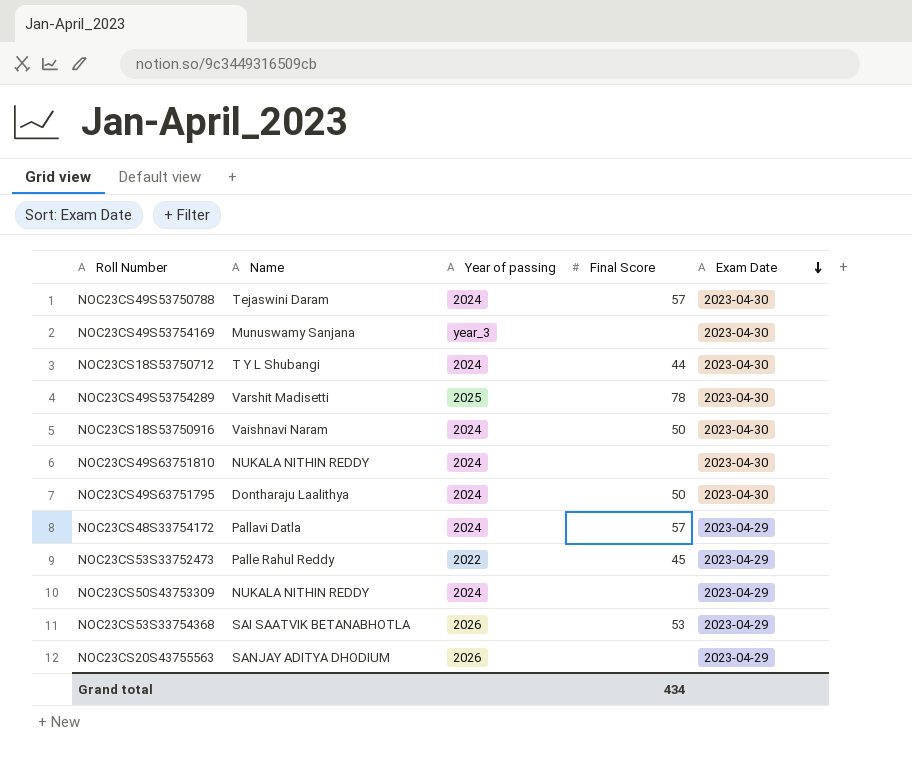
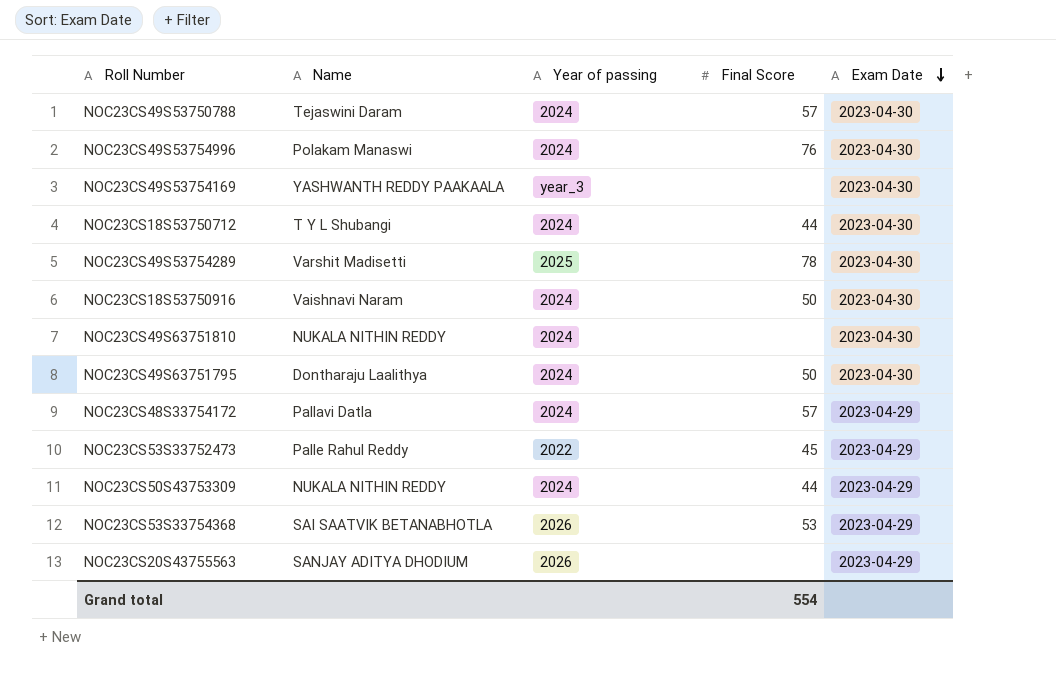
row NOC23CS49S53754996: none -> Polakam Manaswi | 2024 | 76 | 2023-04-30
NOC23CS49S53754169 | Name: Munuswamy Sanjana -> YASHWANTH REDDY PAAKAALA
NOC23CS50S43753309 | Final Score: none -> 44
Grand total | Final Score: 434 -> 554

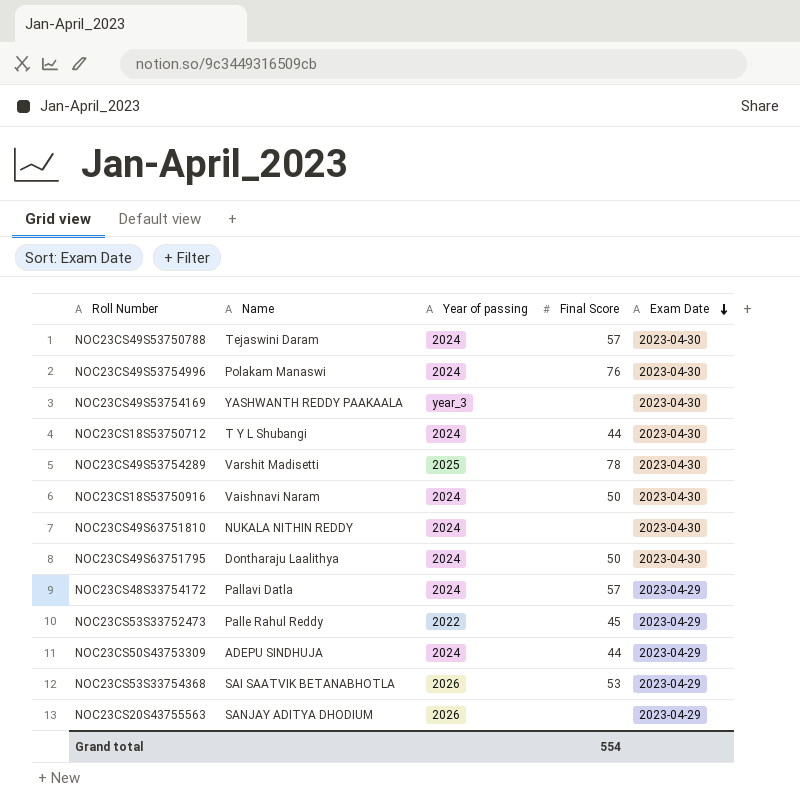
NOC23CS50S43753309 | Name: NUKALA NITHIN REDDY -> ADEPU SINDHUJA

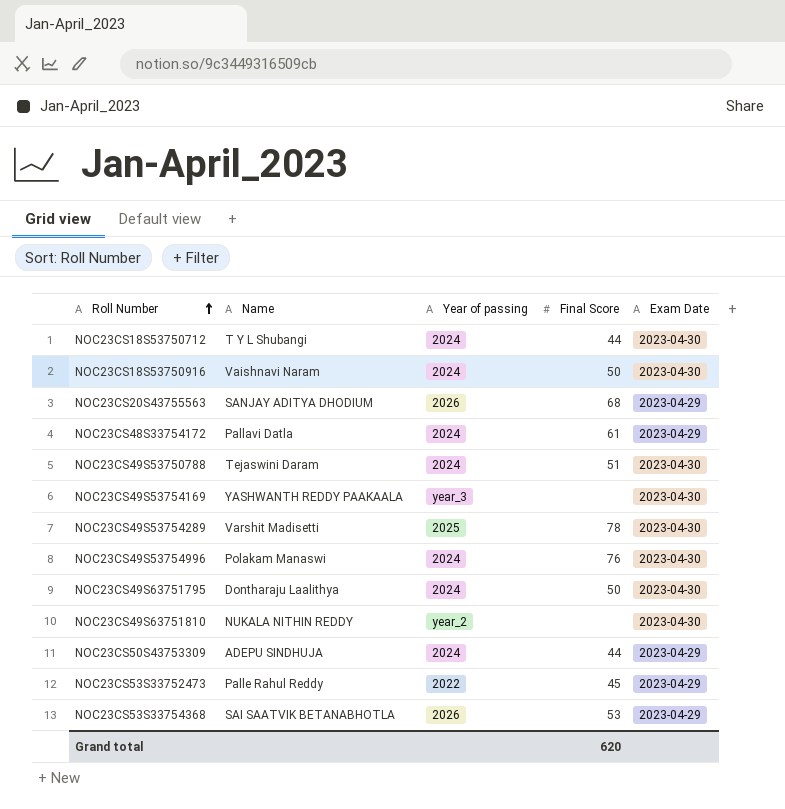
row order: Exam Date descending -> Roll Number ascending
NOC23CS20S43755563 | Final Score: none -> 68
NOC23CS48S33754172 | Final Score: 57 -> 61
NOC23CS49S53750788 | Final Score: 57 -> 51
NOC23CS49S63751810 | Year of passing: 2024 -> year_2
Grand total | Final Score: 554 -> 620

